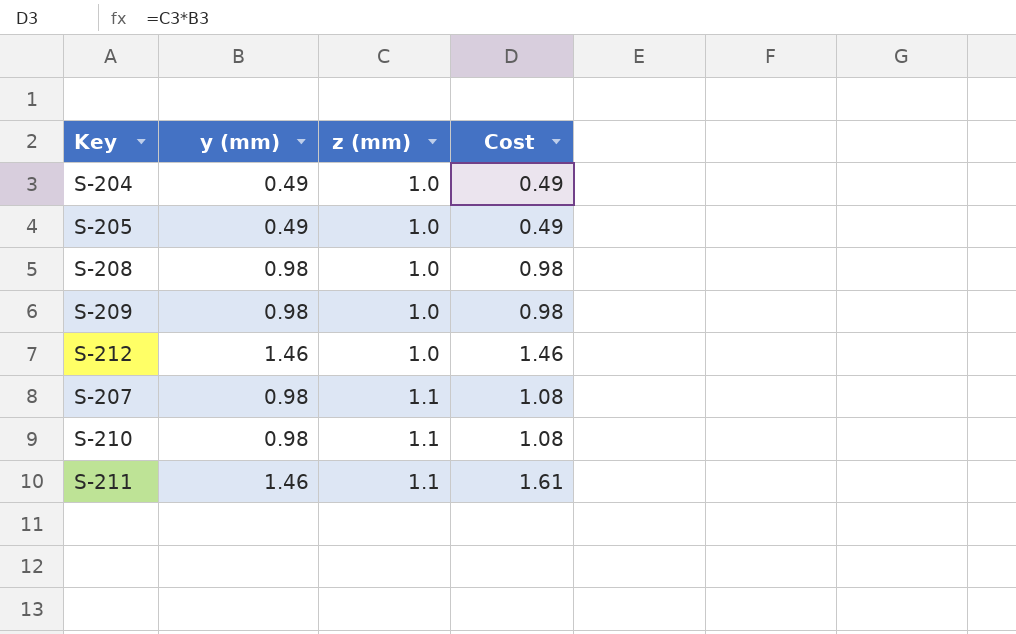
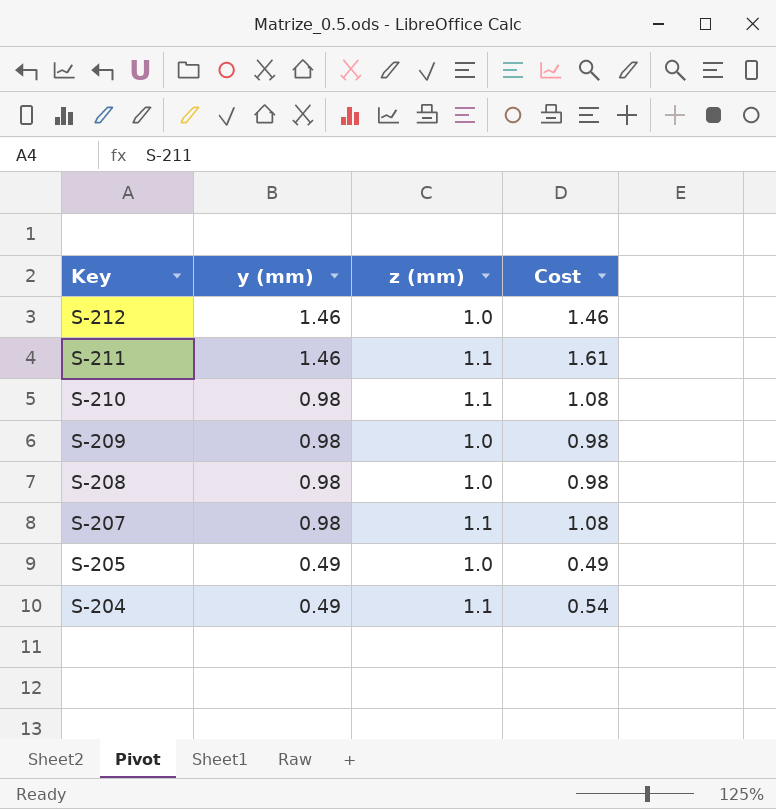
row order: z (mm) ascending -> Key descending
S-204 | z (mm): 1.0 -> 1.1
S-204 | Cost: 0.49 -> 0.54

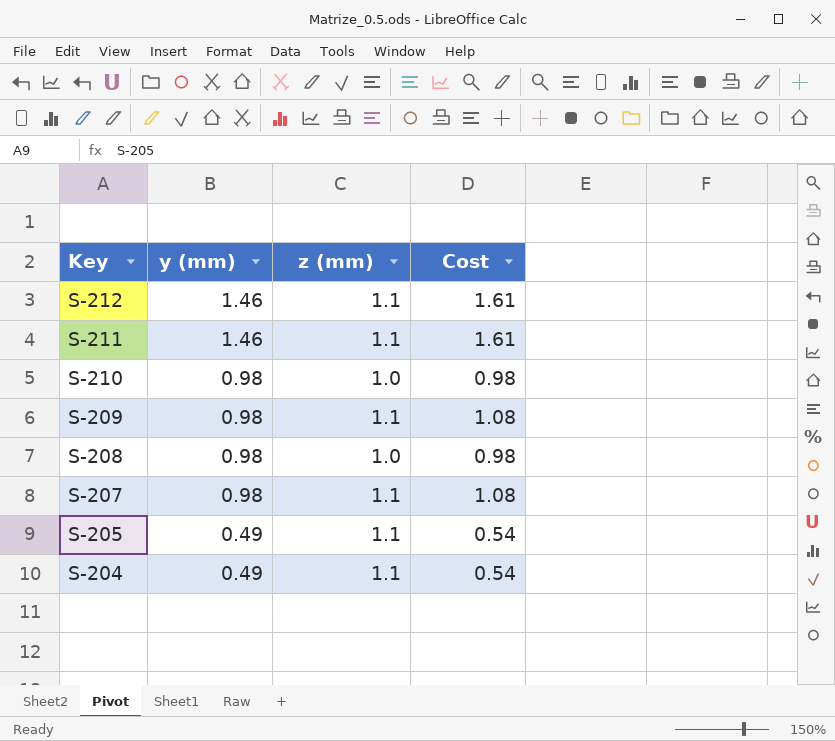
S-212 | z (mm): 1.0 -> 1.1
S-212 | Cost: 1.46 -> 1.61
S-210 | z (mm): 1.1 -> 1.0
S-210 | Cost: 1.08 -> 0.98
S-209 | z (mm): 1.0 -> 1.1
S-209 | Cost: 0.98 -> 1.08
S-205 | z (mm): 1.0 -> 1.1
S-205 | Cost: 0.49 -> 0.54

